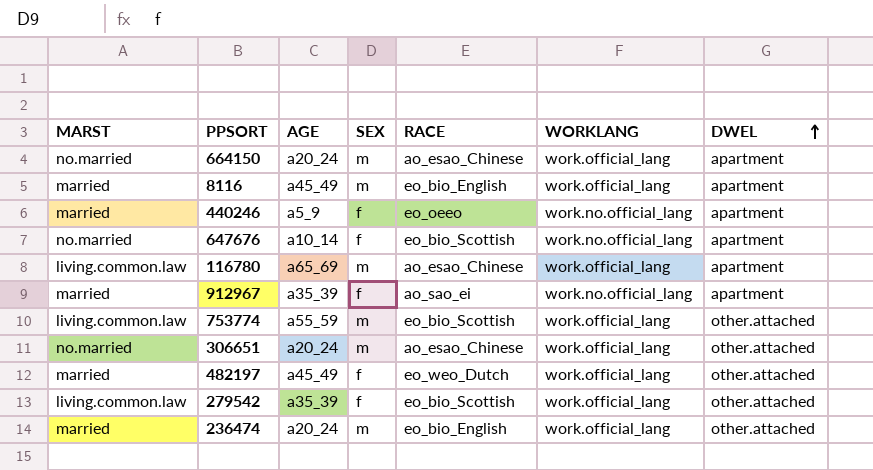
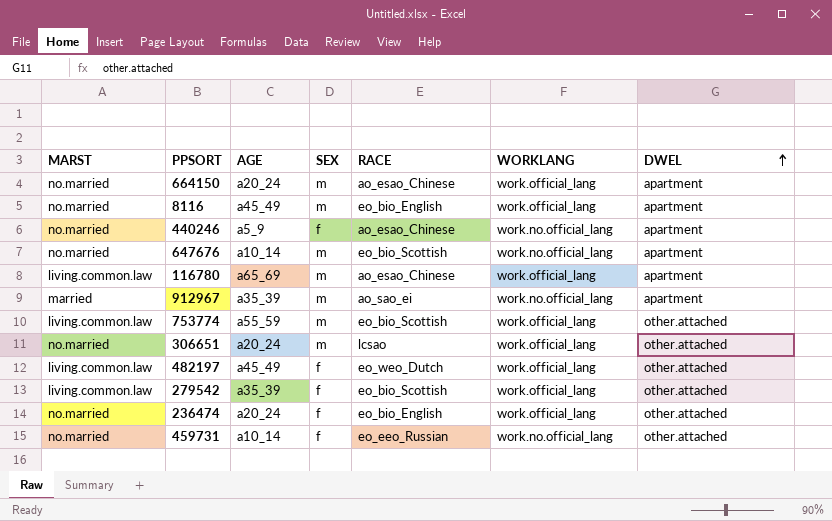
8116 | MARST: married -> no.married
440246 | MARST: married -> no.married
440246 | RACE: eo_oeeo -> ao_esao_Chinese
647676 | SEX: f -> m
912967 | SEX: f -> m
306651 | RACE: ao_esao_Chinese -> lcsao
482197 | MARST: married -> living.common.law
236474 | MARST: married -> no.married
236474 | SEX: m -> f
row 459731: none -> no.married | a10_14 | f | eo_eeo_Russian | work.no.official_lang | other.attached

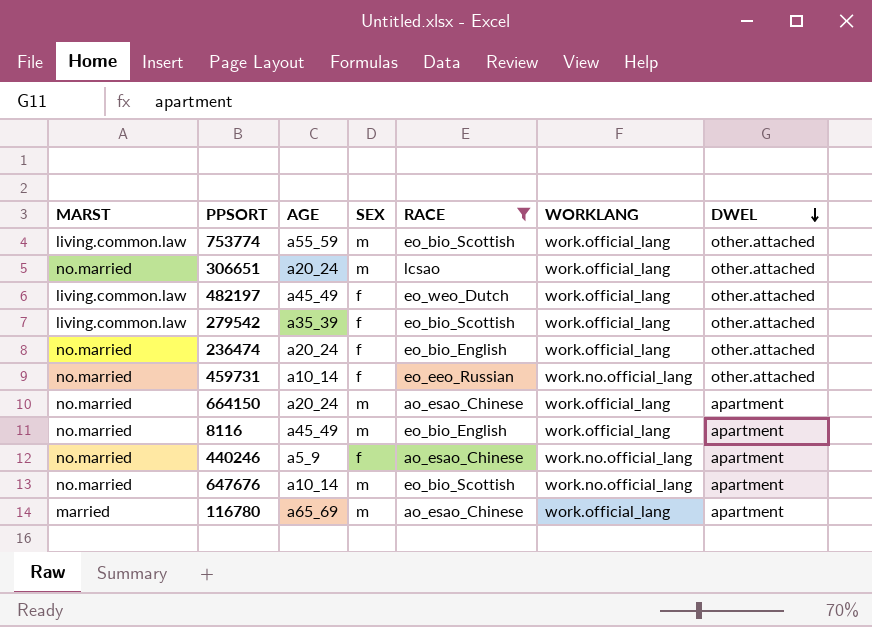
filter: none -> RACE != ao_sao_ei
row order: DWEL ascending -> DWEL descending
116780 | MARST: living.common.law -> married

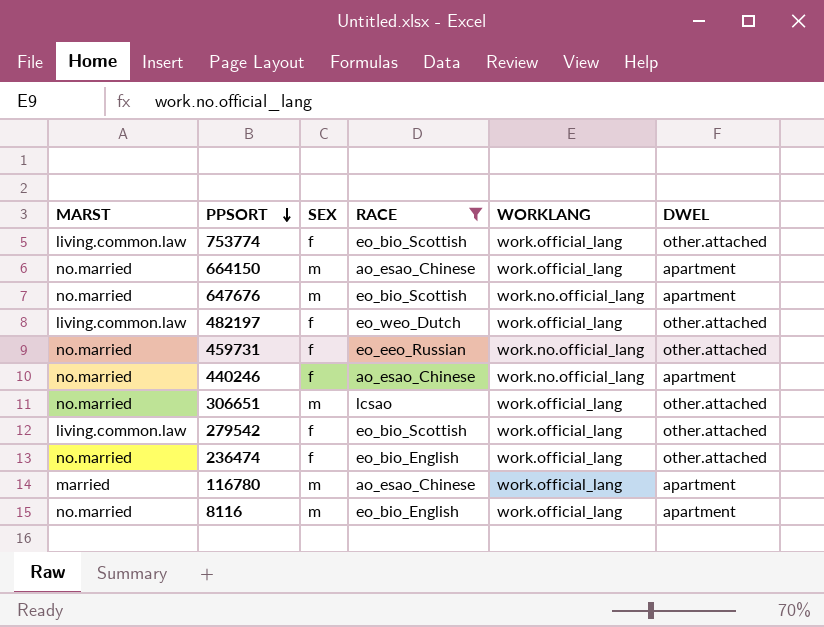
row order: DWEL descending -> PPSORT descending
column AGE | position: 3 -> none
753774 | SEX: m -> f

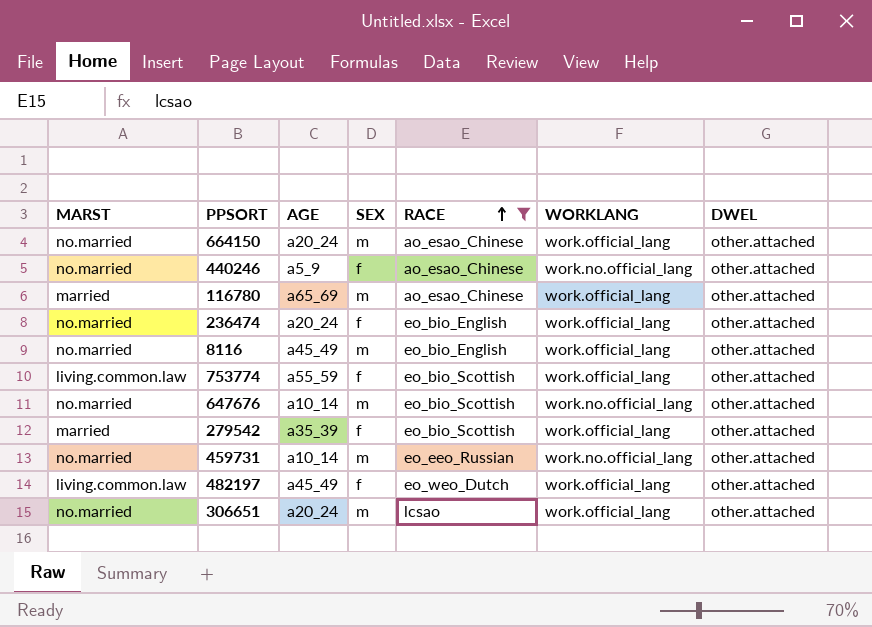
row order: PPSORT descending -> RACE ascending
column AGE | position: none -> 3
664150 | DWEL: apartment -> other.attached
440246 | DWEL: apartment -> other.attached
116780 | DWEL: apartment -> other.attached
8116 | DWEL: apartment -> other.attached
647676 | DWEL: apartment -> other.attached
279542 | MARST: living.common.law -> married
459731 | SEX: f -> m

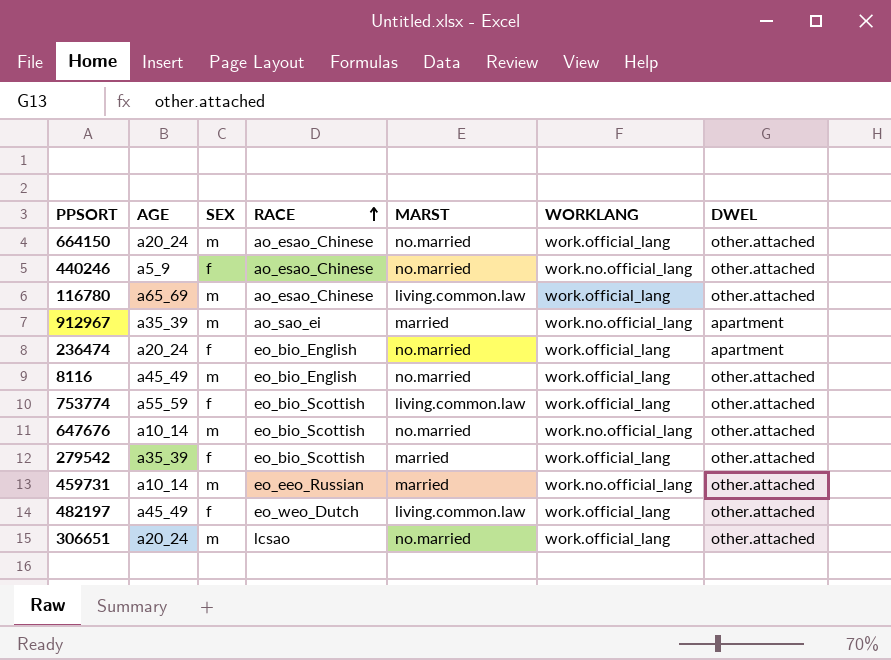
filter: RACE != ao_sao_ei -> none
column MARST | position: 1 -> 5
116780 | MARST: married -> living.common.law
236474 | DWEL: other.attached -> apartment
459731 | MARST: no.married -> married

